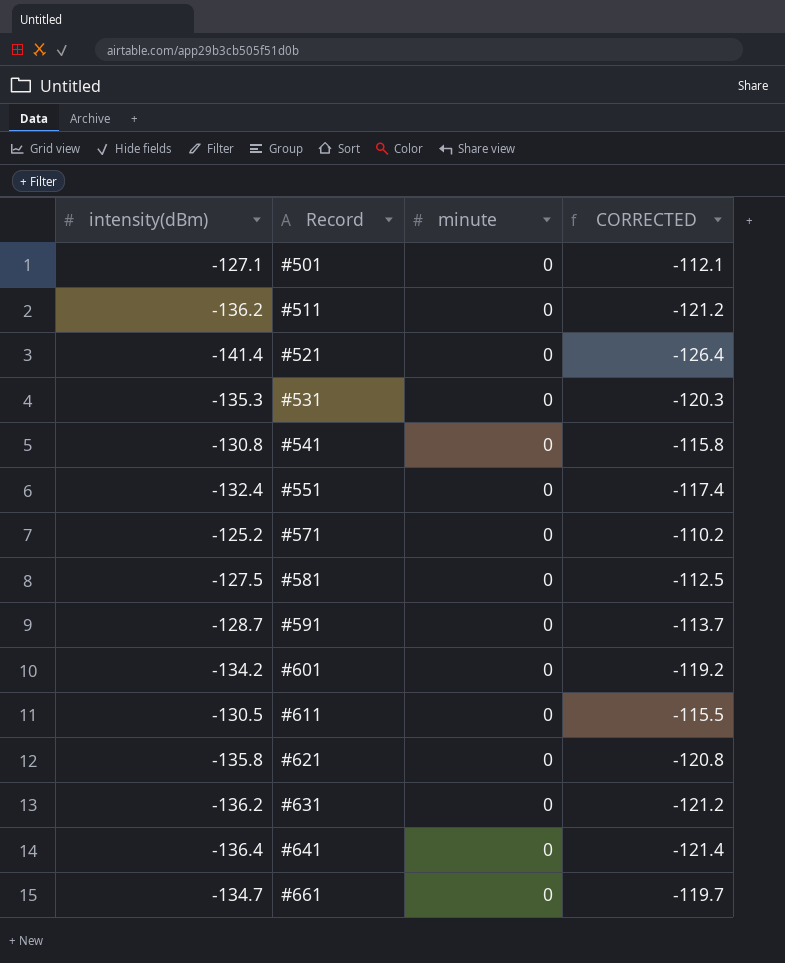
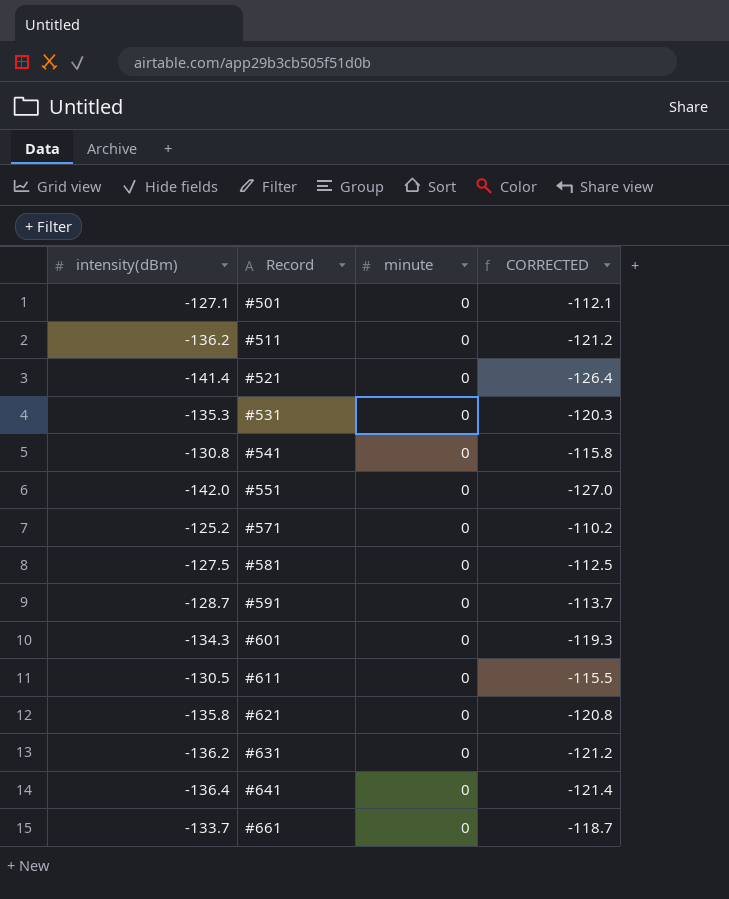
#551 | intensity(dBm): -132.4 -> -142.0
#551 | CORRECTED: -117.4 -> -127.0
#601 | intensity(dBm): -134.2 -> -134.3
#601 | CORRECTED: -119.2 -> -119.3
#661 | intensity(dBm): -134.7 -> -133.7
#661 | CORRECTED: -119.7 -> -118.7

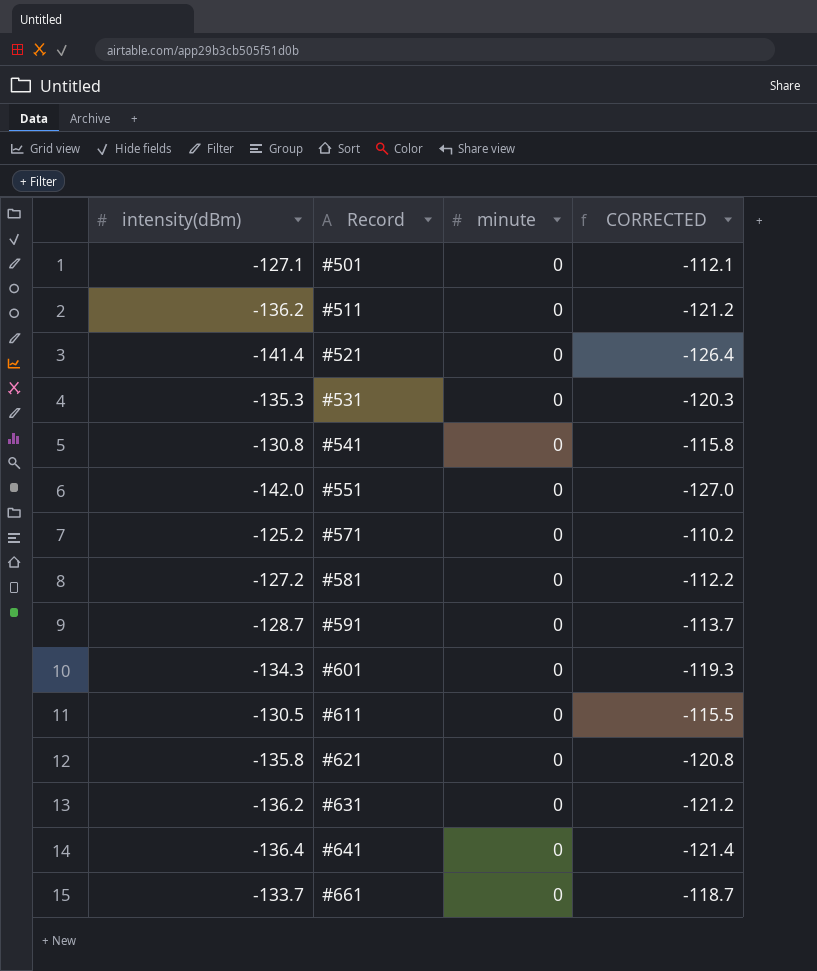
#581 | intensity(dBm): -127.5 -> -127.2
#581 | CORRECTED: -112.5 -> -112.2

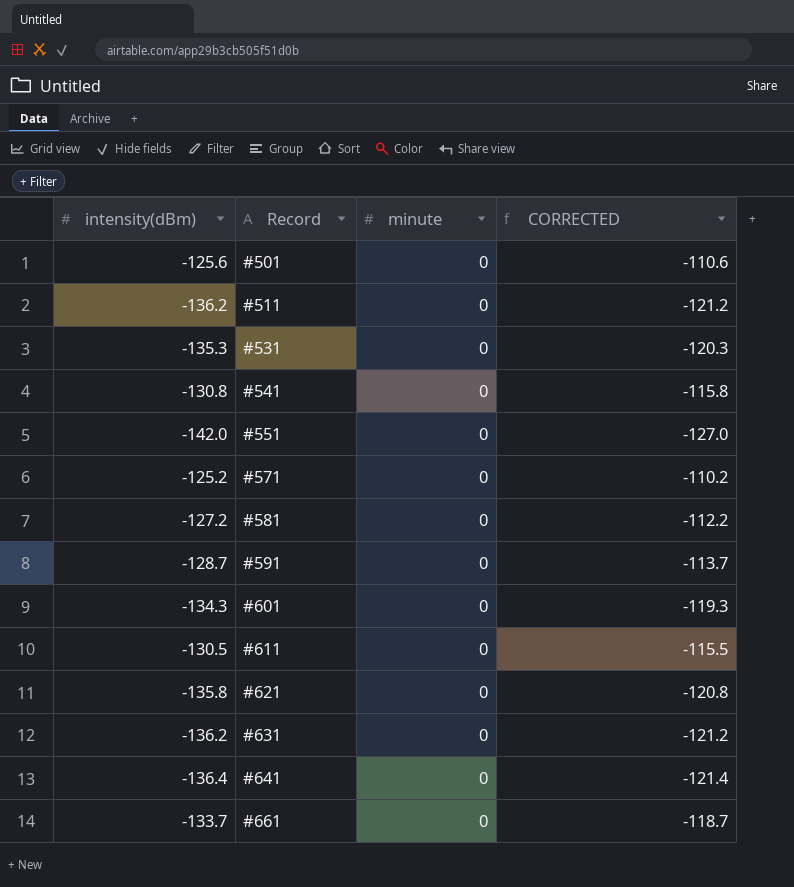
row #521: -141.4 | 0 | -126.4 -> none
#501 | intensity(dBm): -127.1 -> -125.6
#501 | CORRECTED: -112.1 -> -110.6

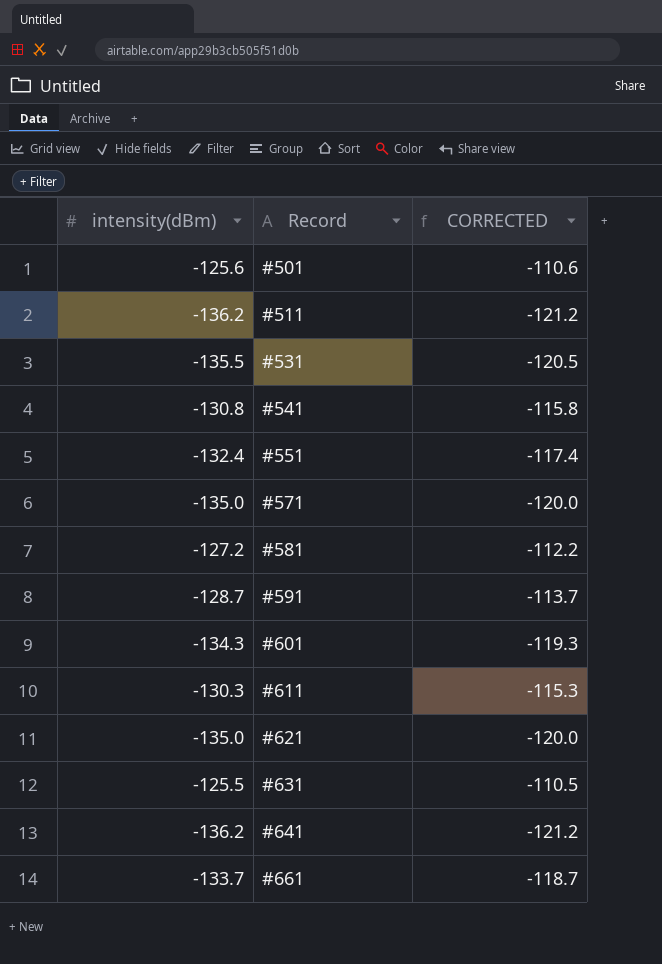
column minute | position: 3 -> none
#531 | intensity(dBm): -135.3 -> -135.5
#531 | CORRECTED: -120.3 -> -120.5
#551 | intensity(dBm): -142.0 -> -132.4
#551 | CORRECTED: -127.0 -> -117.4
#571 | intensity(dBm): -125.2 -> -135.0
#571 | CORRECTED: -110.2 -> -120.0
#611 | intensity(dBm): -130.5 -> -130.3
#611 | CORRECTED: -115.5 -> -115.3
#621 | intensity(dBm): -135.8 -> -135.0
#621 | CORRECTED: -120.8 -> -120.0
#631 | intensity(dBm): -136.2 -> -125.5
#631 | CORRECTED: -121.2 -> -110.5
#641 | intensity(dBm): -136.4 -> -136.2
#641 | CORRECTED: -121.4 -> -121.2

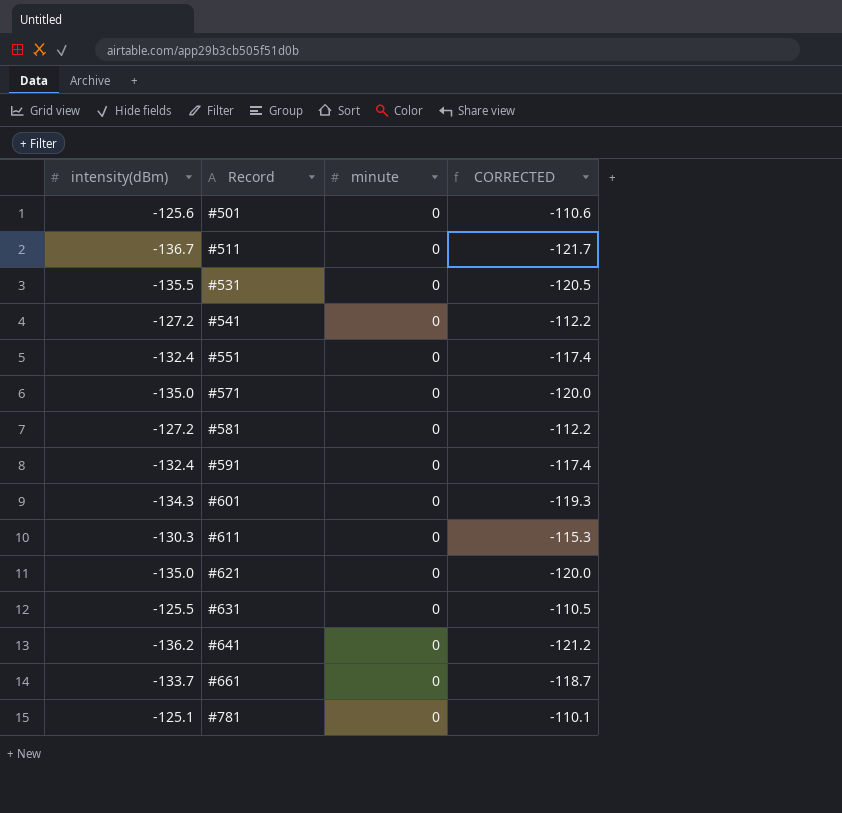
column minute | position: none -> 3
#511 | intensity(dBm): -136.2 -> -136.7
#511 | CORRECTED: -121.2 -> -121.7
#541 | intensity(dBm): -130.8 -> -127.2
#541 | CORRECTED: -115.8 -> -112.2
#591 | intensity(dBm): -128.7 -> -132.4
#591 | CORRECTED: -113.7 -> -117.4
row #781: none -> -125.1 | 0 | -110.1

